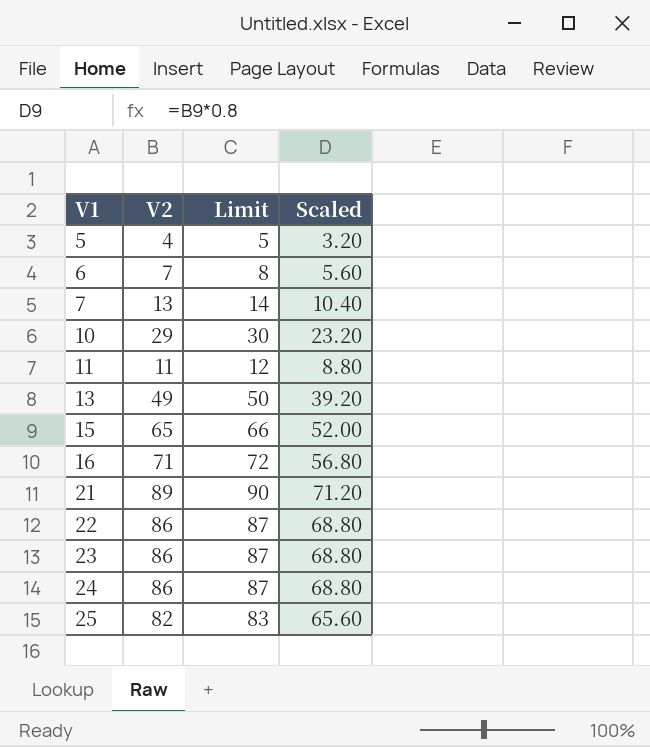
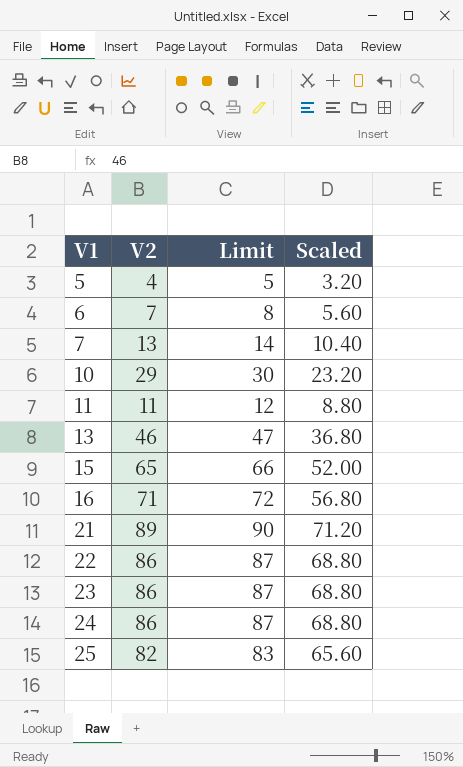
13 | V2: 49 -> 46
13 | Limit: 50 -> 47
13 | Scaled: 39.20 -> 36.80

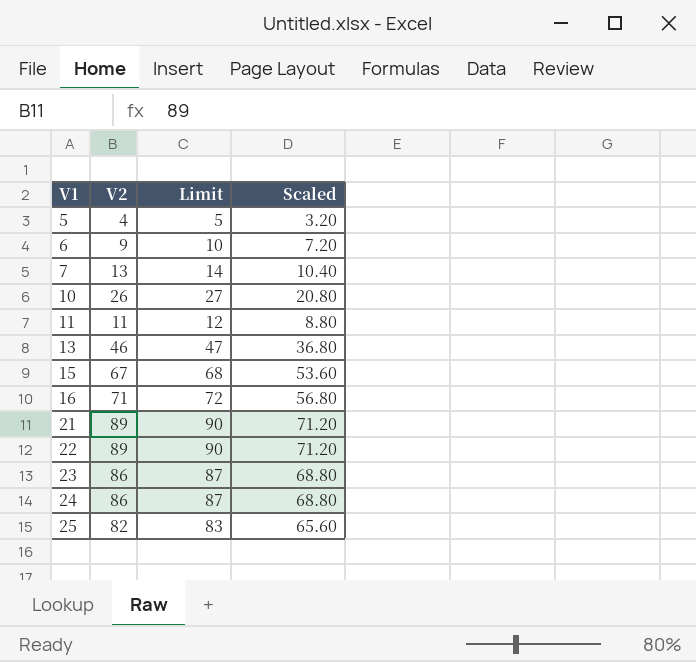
6 | V2: 7 -> 9
6 | Limit: 8 -> 10
6 | Scaled: 5.60 -> 7.20
10 | V2: 29 -> 26
10 | Limit: 30 -> 27
10 | Scaled: 23.20 -> 20.80
15 | V2: 65 -> 67
15 | Limit: 66 -> 68
15 | Scaled: 52.00 -> 53.60
22 | V2: 86 -> 89
22 | Limit: 87 -> 90
22 | Scaled: 68.80 -> 71.20

